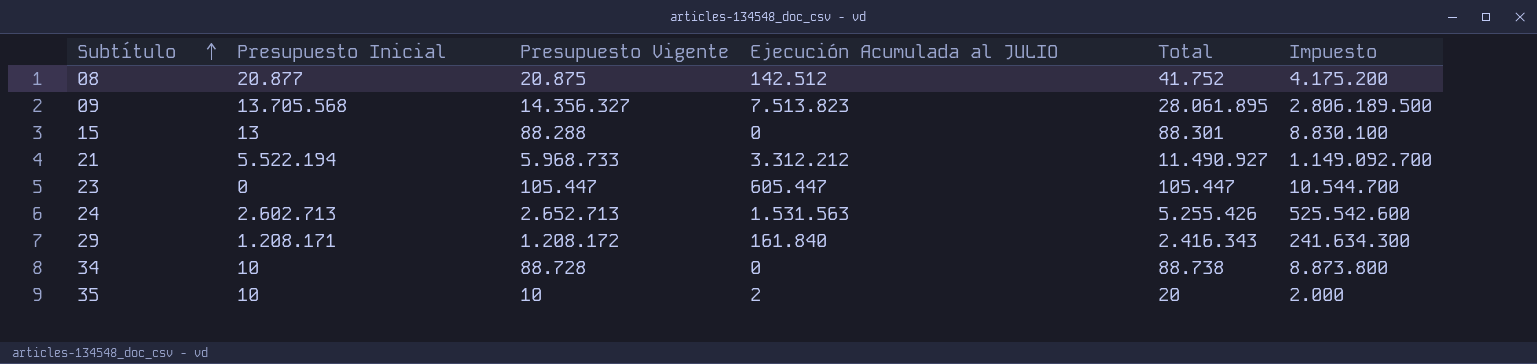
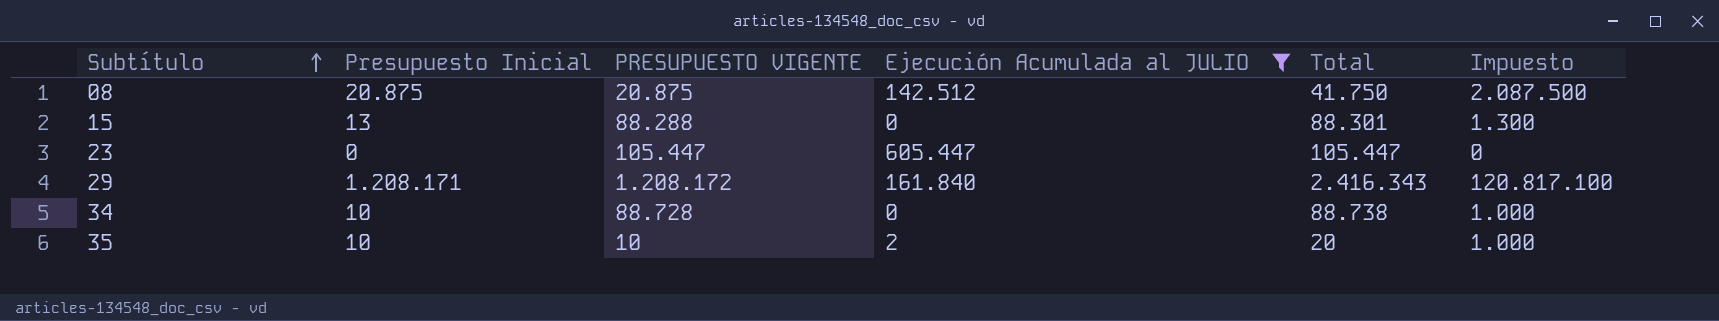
filter: none -> Ejecución Acumulada al JULIO <= 605.447
column name: Presupuesto Vigente -> PRESUPUESTO VIGENTE
column Impuesto | formula: [Total] * 100 -> [Presupuesto Inicial] * 100
08 | Presupuesto Inicial: 20.877 -> 20.875
08 | Total: 41.752 -> 41.750

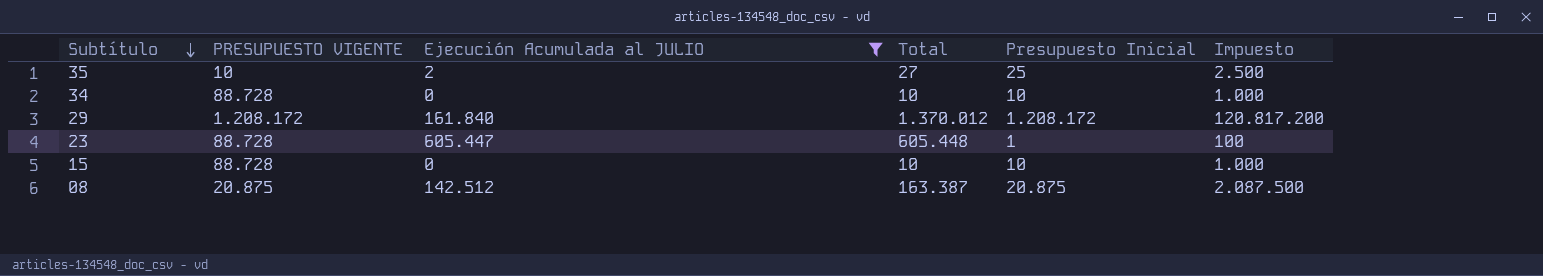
row order: Subtítulo ascending -> Subtítulo descending
column Total | formula: [Presupuesto Inicial] + [PRESUPUESTO VIGENTE] -> [Ejecución Acumulada al JULIO] + [Presupuesto Inicial]
column Presupuesto Inicial | position: 2 -> 5
35 | Presupuesto Inicial: 10 -> 25
35 | Impuesto: 1.000 -> 2.500
29 | Presupuesto Inicial: 1.208.171 -> 1.208.172
29 | Impuesto: 120.817.100 -> 120.817.200
23 | PRESUPUESTO VIGENTE: 105.447 -> 88.728
23 | Presupuesto Inicial: 0 -> 1
23 | Impuesto: 0 -> 100
15 | PRESUPUESTO VIGENTE: 88.288 -> 88.728
15 | Presupuesto Inicial: 13 -> 10
15 | Impuesto: 1.300 -> 1.000

